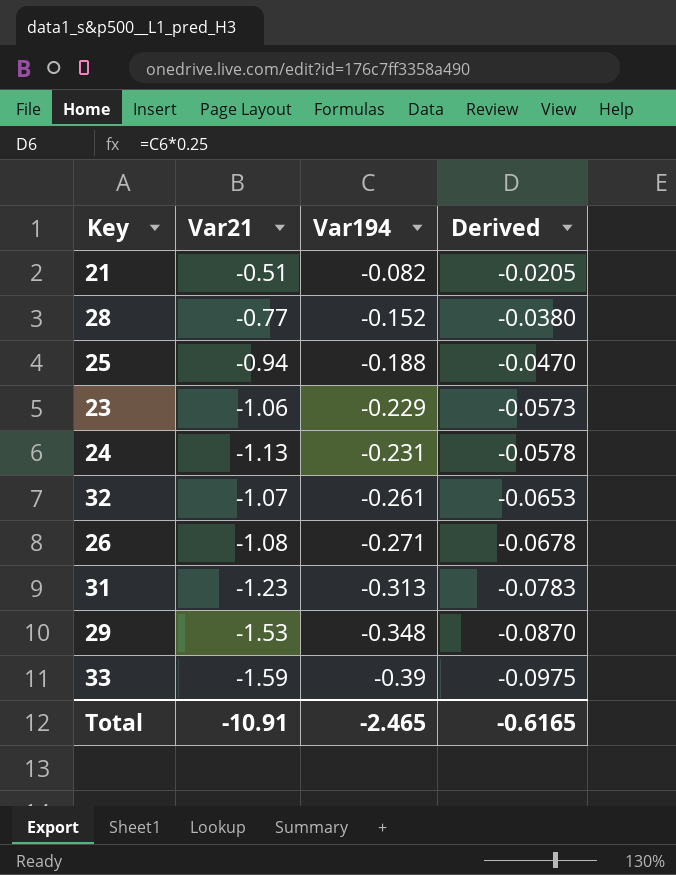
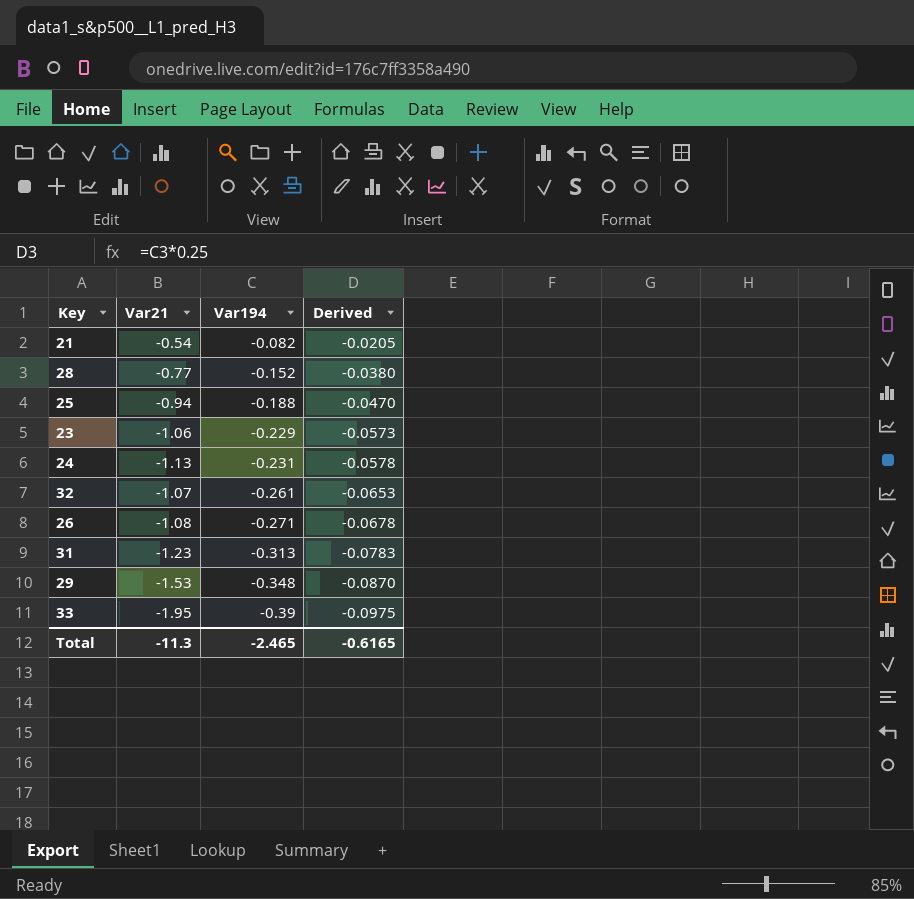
21 | Var21: -0.51 -> -0.54
33 | Var21: -1.59 -> -1.95
Total | Var21: -10.91 -> -11.3

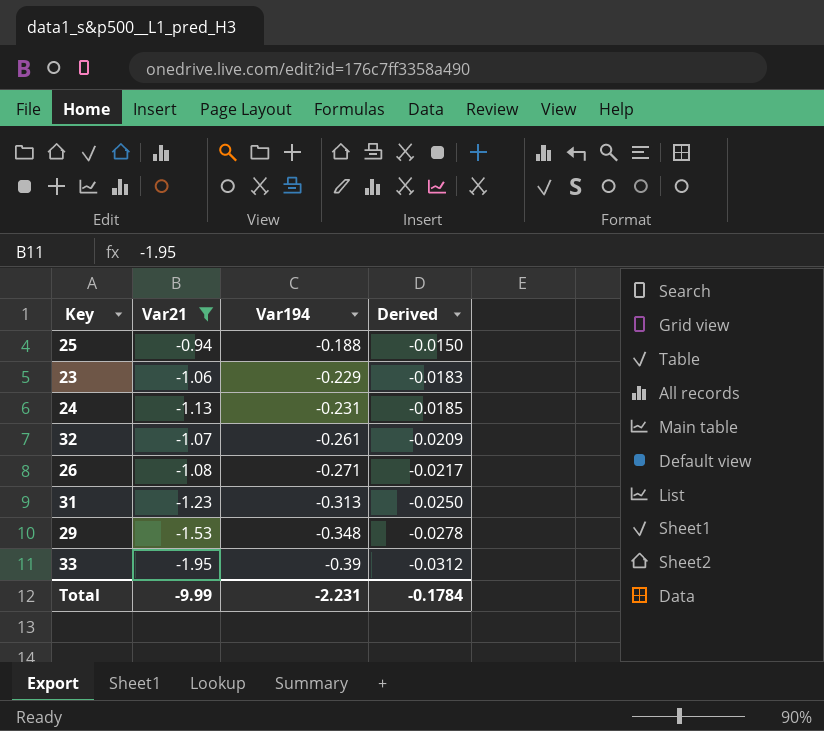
filter: none -> Var21 <= -0.94
column Derived | formula: [Var194] * 0.25 -> [Var194] * 0.08
Total | Var21: -11.3 -> -9.99
Total | Var194: -2.465 -> -2.231
Total | Derived: -0.6165 -> -0.1784

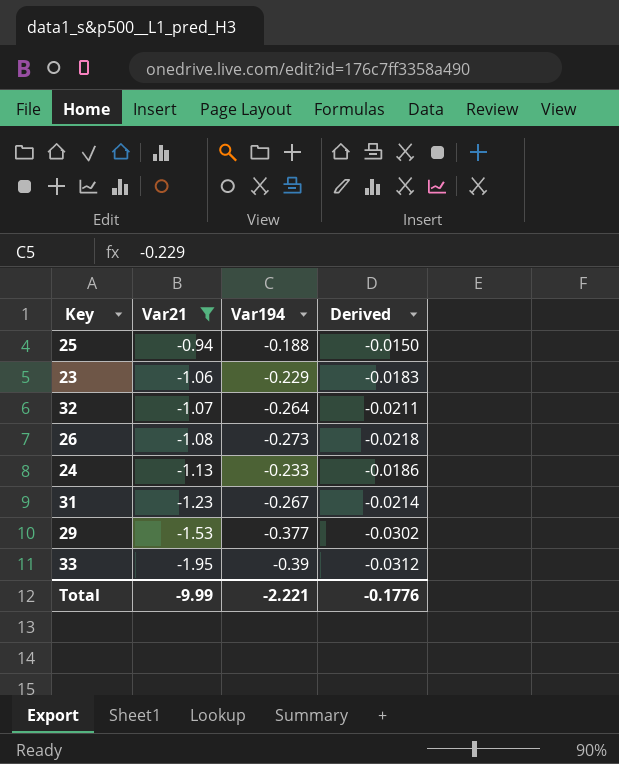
row order: Var194 descending -> Var21 descending
32 | Var194: -0.261 -> -0.264
32 | Derived: -0.0209 -> -0.0211
26 | Var194: -0.271 -> -0.273
26 | Derived: -0.0217 -> -0.0218
24 | Var194: -0.231 -> -0.233
24 | Derived: -0.0185 -> -0.0186
31 | Var194: -0.313 -> -0.267
31 | Derived: -0.0250 -> -0.0214
29 | Var194: -0.348 -> -0.377
29 | Derived: -0.0278 -> -0.0302
Total | Var194: -2.231 -> -2.221
Total | Derived: -0.1784 -> -0.1776

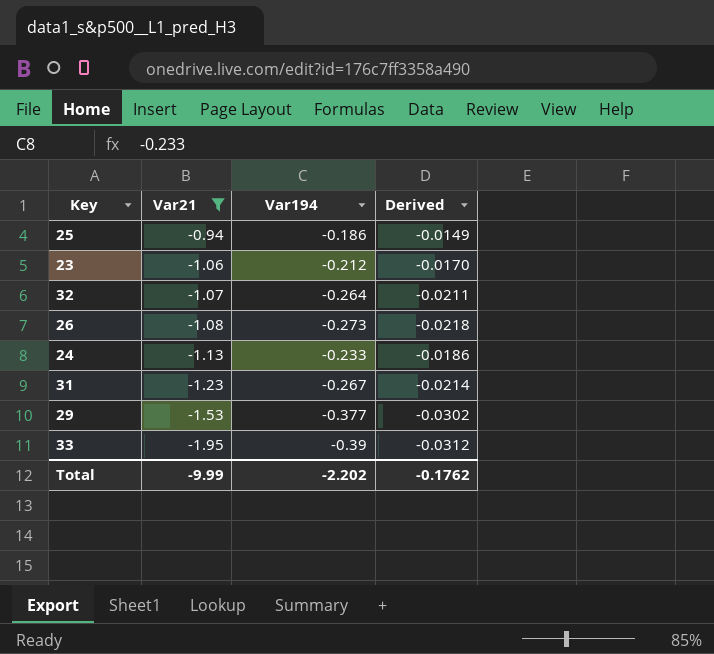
25 | Var194: -0.188 -> -0.186
25 | Derived: -0.0150 -> -0.0149
23 | Var194: -0.229 -> -0.212
23 | Derived: -0.0183 -> -0.0170
Total | Var194: -2.221 -> -2.202
Total | Derived: -0.1776 -> -0.1762

